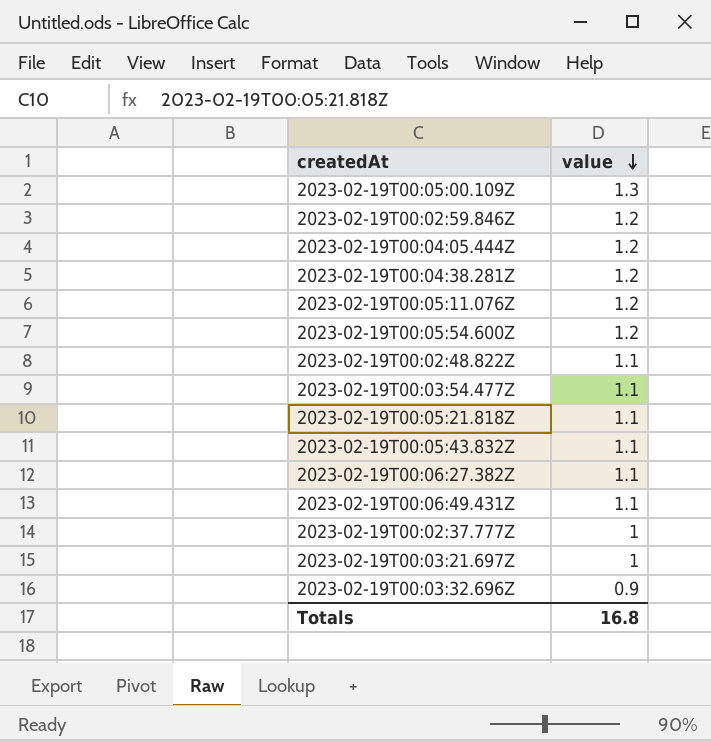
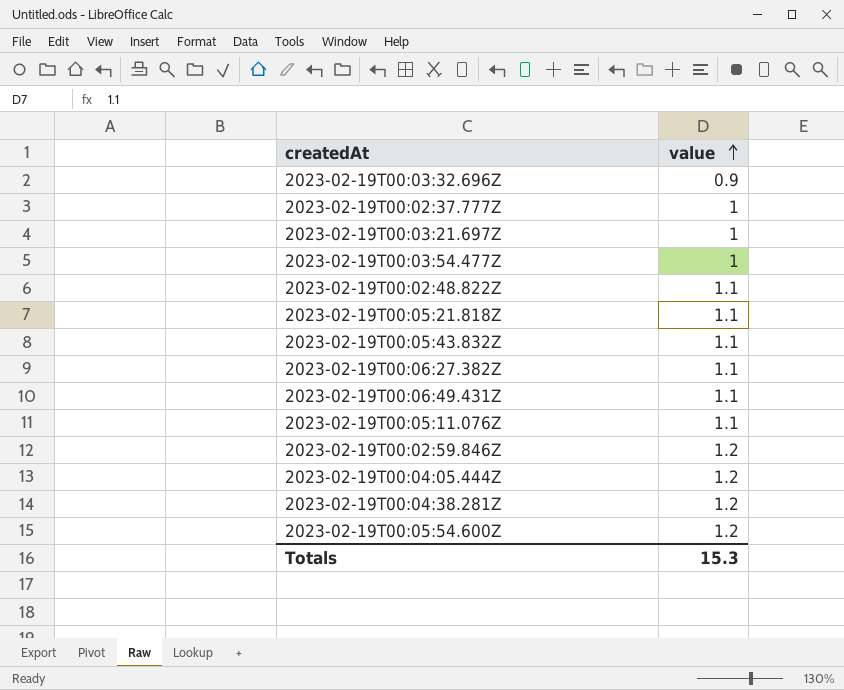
row order: value descending -> value ascending
row 2023-02-19T00:05:00.109Z: 1.3 -> none
2023-02-19T00:03:54.477Z | value: 1.1 -> 1
2023-02-19T00:05:11.076Z | value: 1.2 -> 1.1
Totals | value: 16.8 -> 15.3

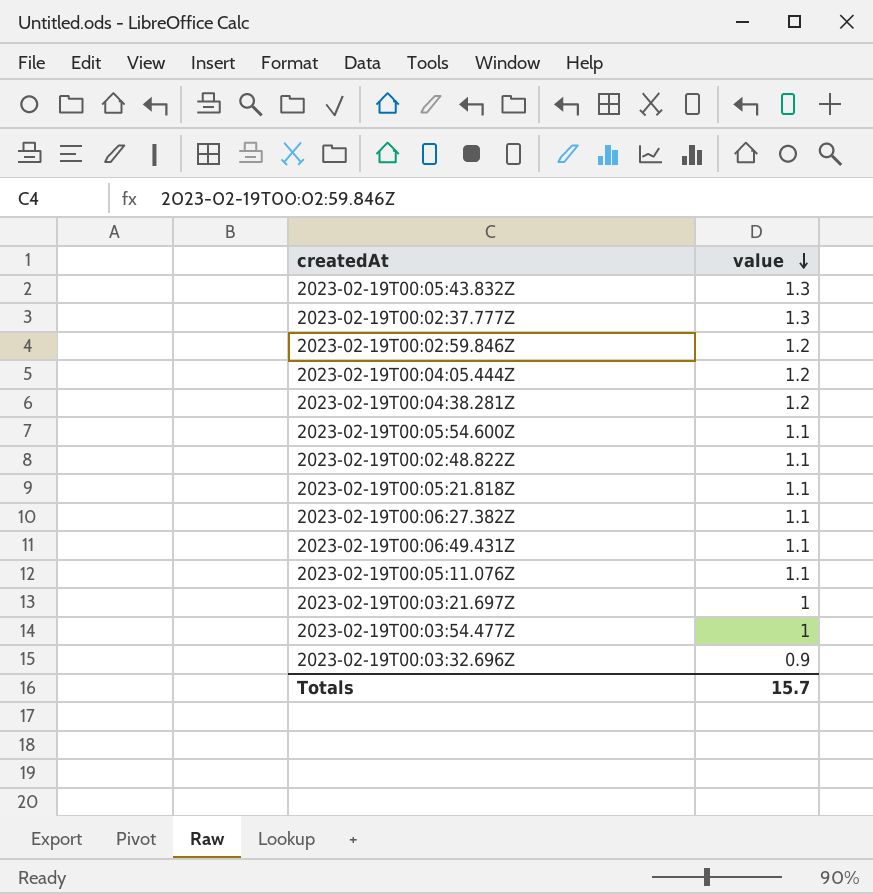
row order: value ascending -> value descending
2023-02-19T00:05:43.832Z | value: 1.1 -> 1.3
2023-02-19T00:02:37.777Z | value: 1 -> 1.3
2023-02-19T00:05:54.600Z | value: 1.2 -> 1.1
Totals | value: 15.3 -> 15.7

